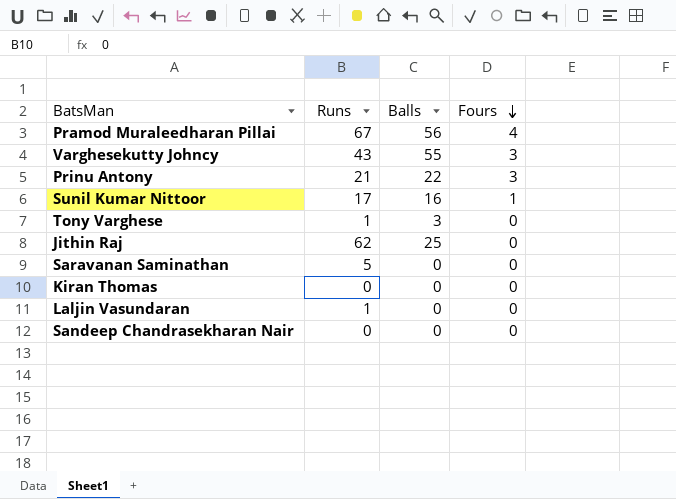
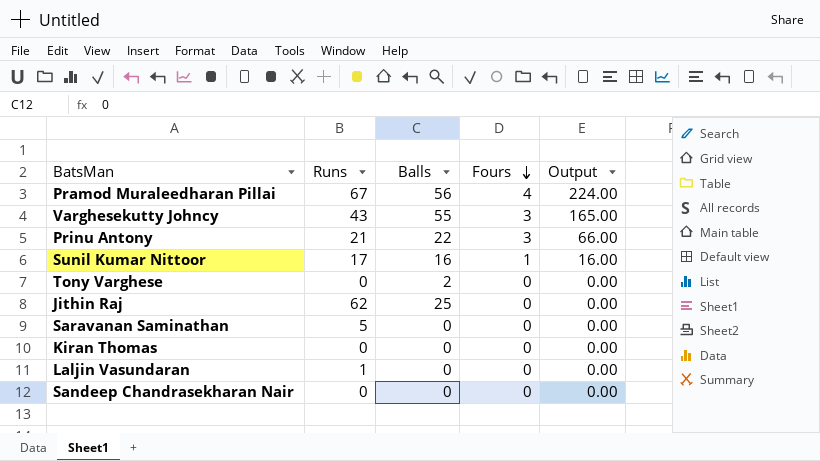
column Output | formula: none -> [Balls] * [Fours]
Tony Varghese | Runs: 1 -> 0
Tony Varghese | Balls: 3 -> 2

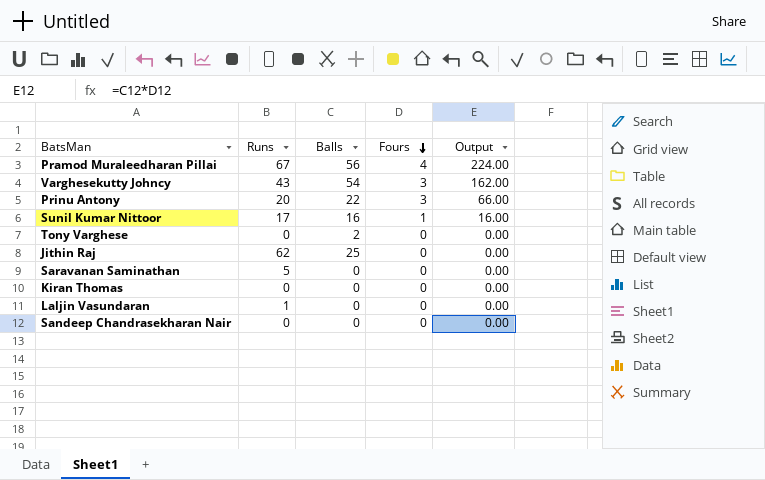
Varghesekutty Johncy | Balls: 55 -> 54
Varghesekutty Johncy | Output: 165.00 -> 162.00
Prinu Antony | Runs: 21 -> 20

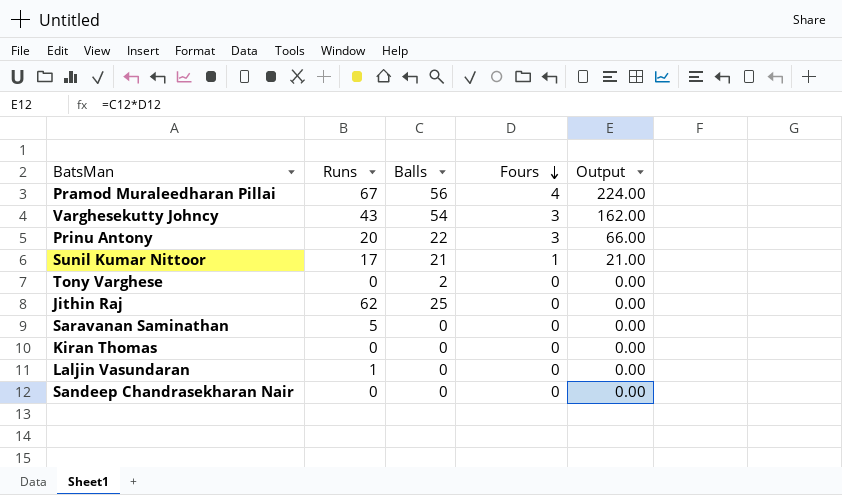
Sunil Kumar Nittoor | Balls: 16 -> 21
Sunil Kumar Nittoor | Output: 16.00 -> 21.00

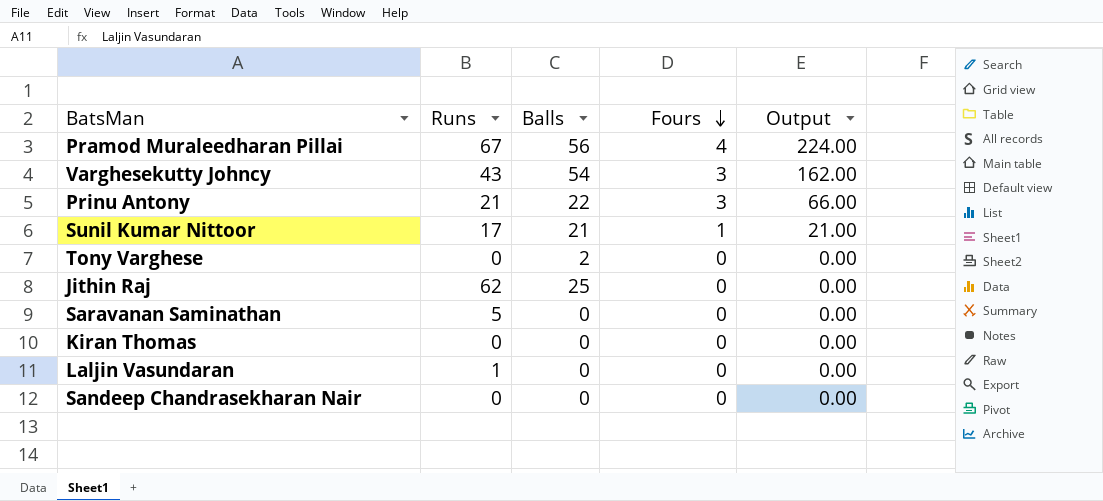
Prinu Antony | Runs: 20 -> 21

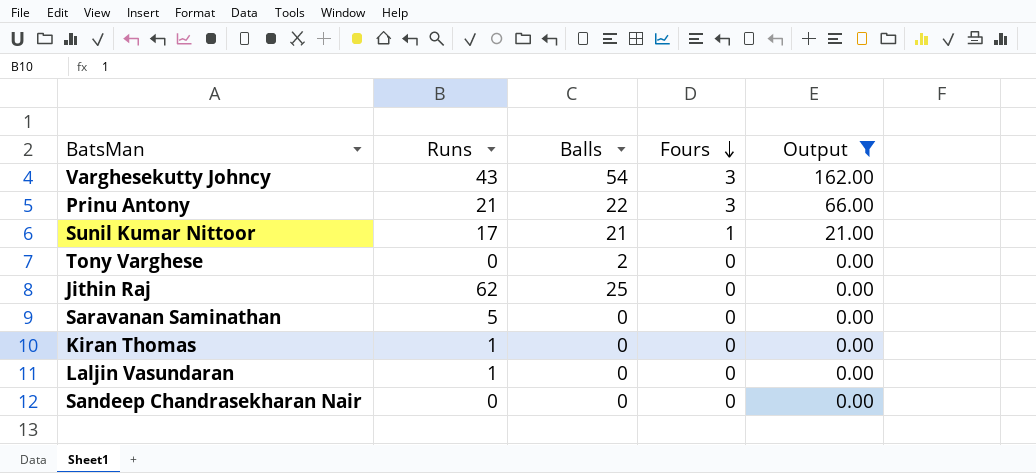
filter: none -> Output != 224.00
Kiran Thomas | Runs: 0 -> 1

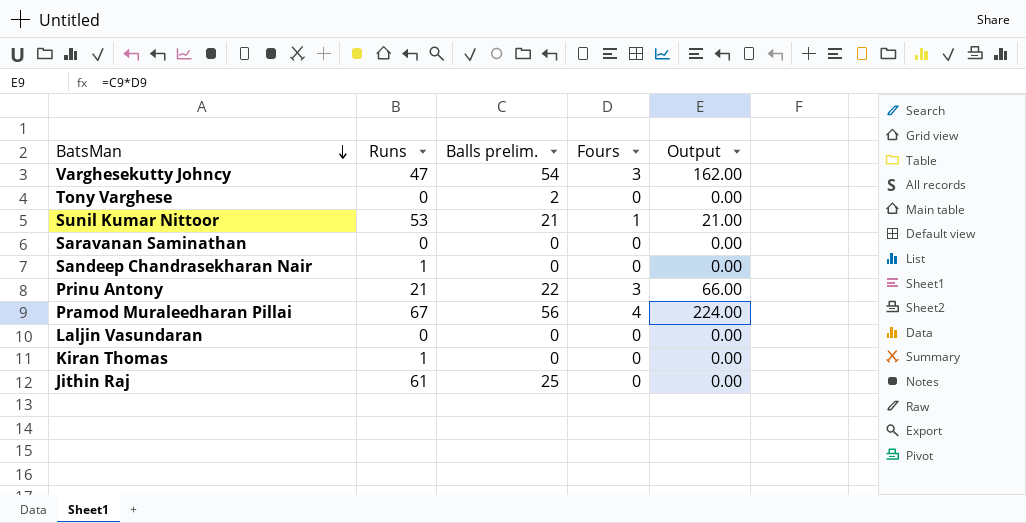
filter: Output != 224.00 -> none
row order: Fours descending -> BatsMan descending
column name: Balls -> Balls prelim.
Varghesekutty Johncy | Runs: 43 -> 47
Sunil Kumar Nittoor | Runs: 17 -> 53
Saravanan Saminathan | Runs: 5 -> 0
Sandeep Chandrasekharan Nair | Runs: 0 -> 1
Laljin Vasundaran | Runs: 1 -> 0
Jithin Raj | Runs: 62 -> 61

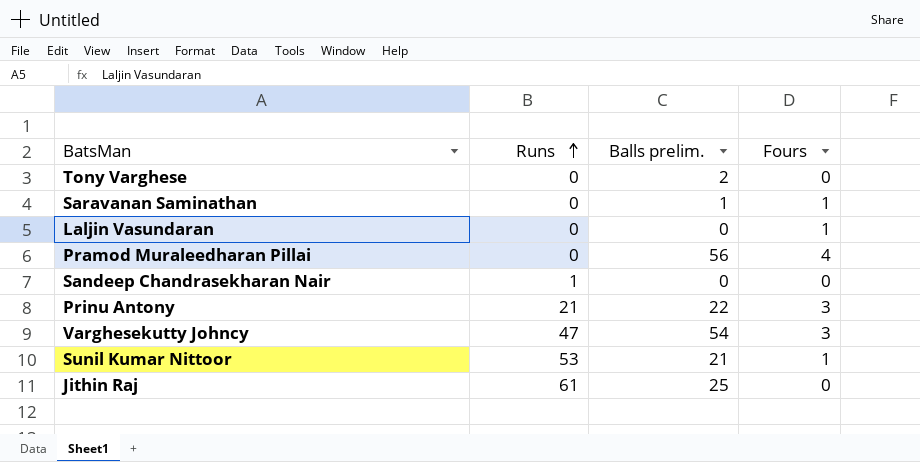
row order: BatsMan descending -> Runs ascending
column Output | formula: [Balls prelim.] * [Fours] -> none
row Kiran Thomas: 1 | 0 | 0 | 0.00 -> none
Saravanan Saminathan | Balls prelim.: 0 -> 1
Saravanan Saminathan | Fours: 0 -> 1
Laljin Vasundaran | Fours: 0 -> 1
Pramod Muraleedharan Pillai | Runs: 67 -> 0

